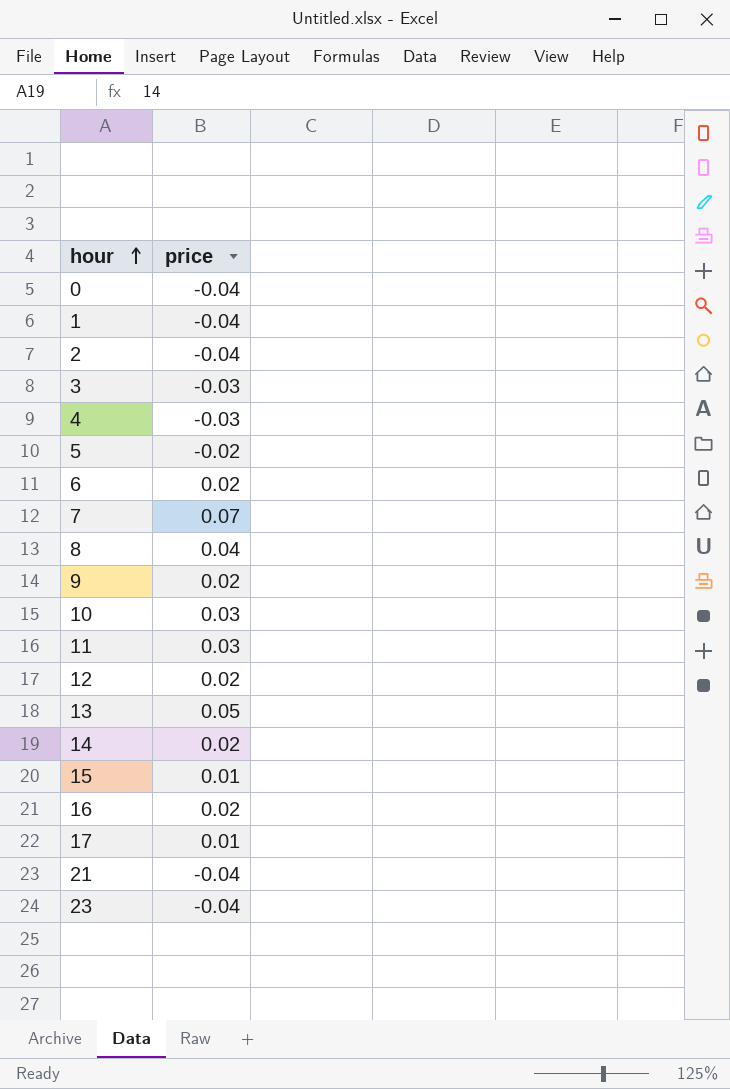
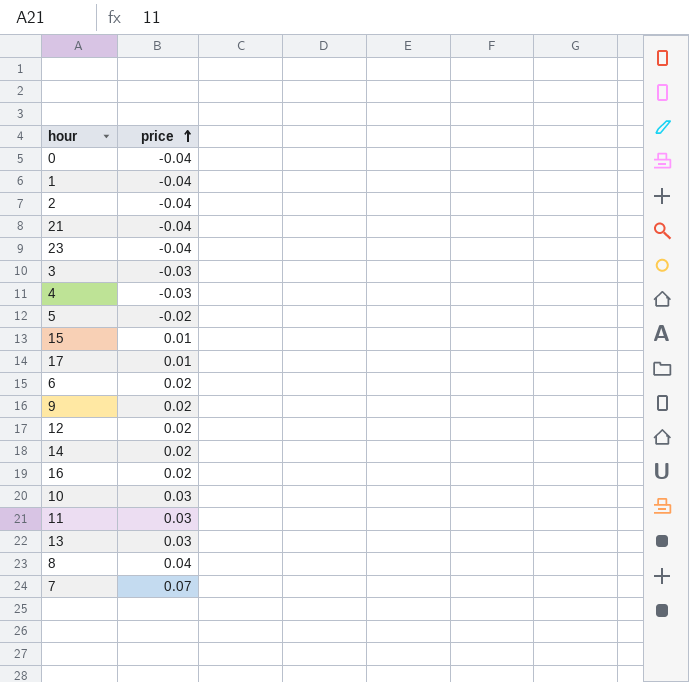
row order: hour ascending -> price ascending
13 | price: 0.05 -> 0.03

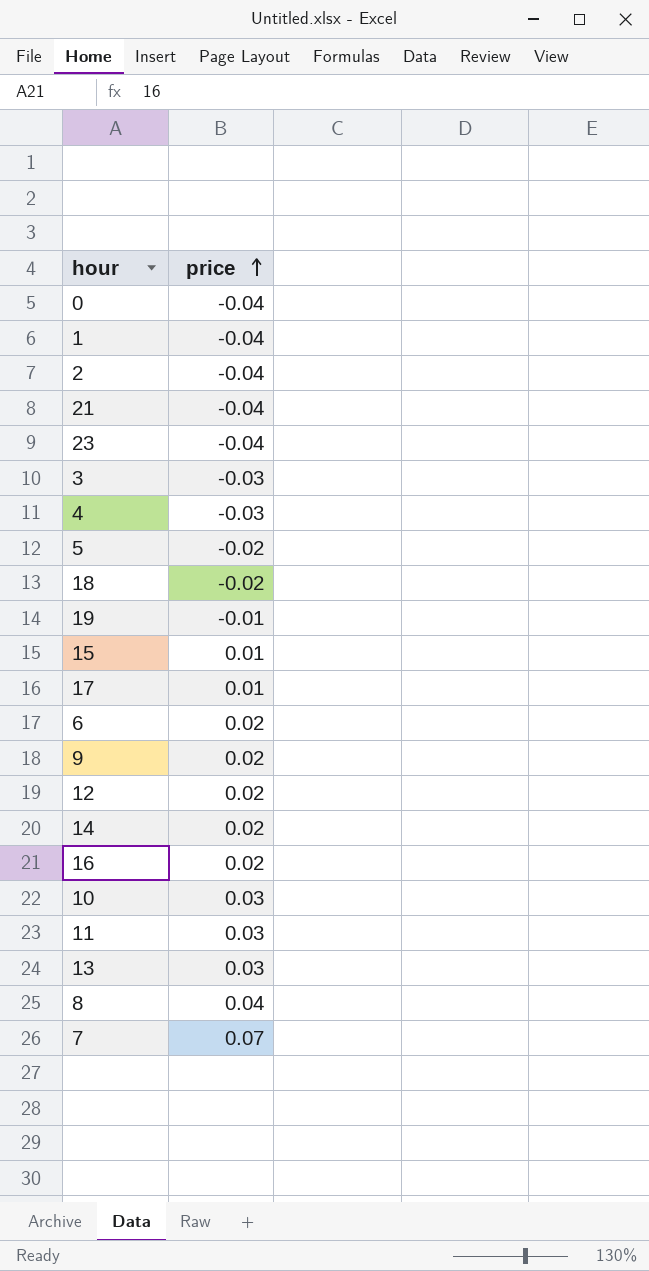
row 18: none -> -0.02
row 19: none -> -0.01

